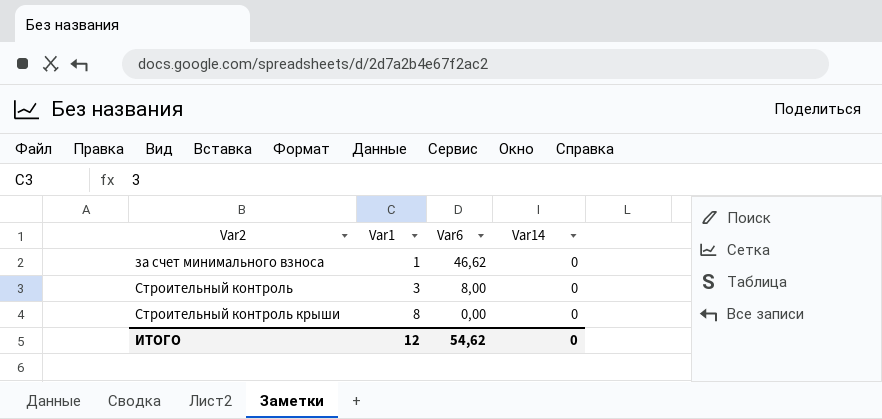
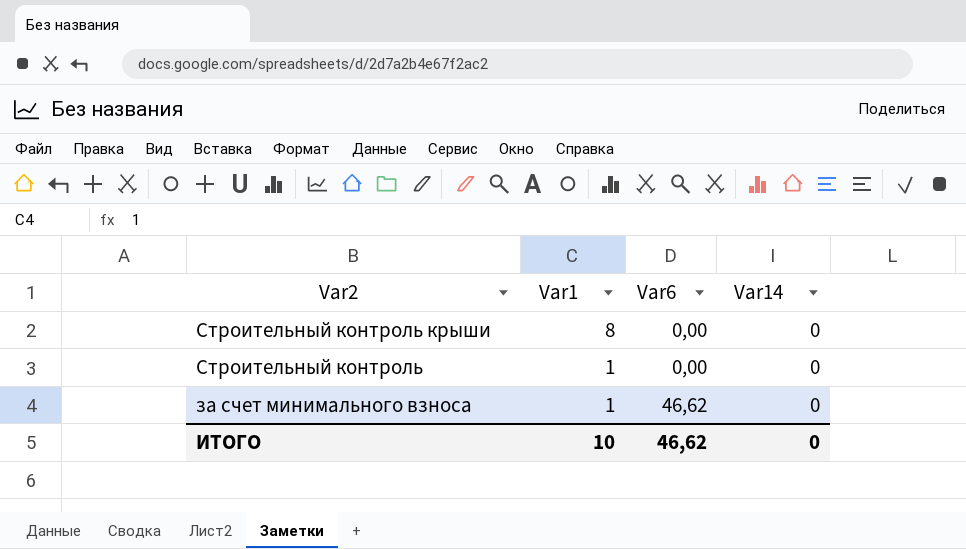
row order: Var2 ascending -> Var2 descending
Строительный контроль | Var1: 3 -> 1
Строительный контроль | Var6: 8,00 -> 0,00
ИТОГО | Var1: 12 -> 10
ИТОГО | Var6: 54,62 -> 46,62

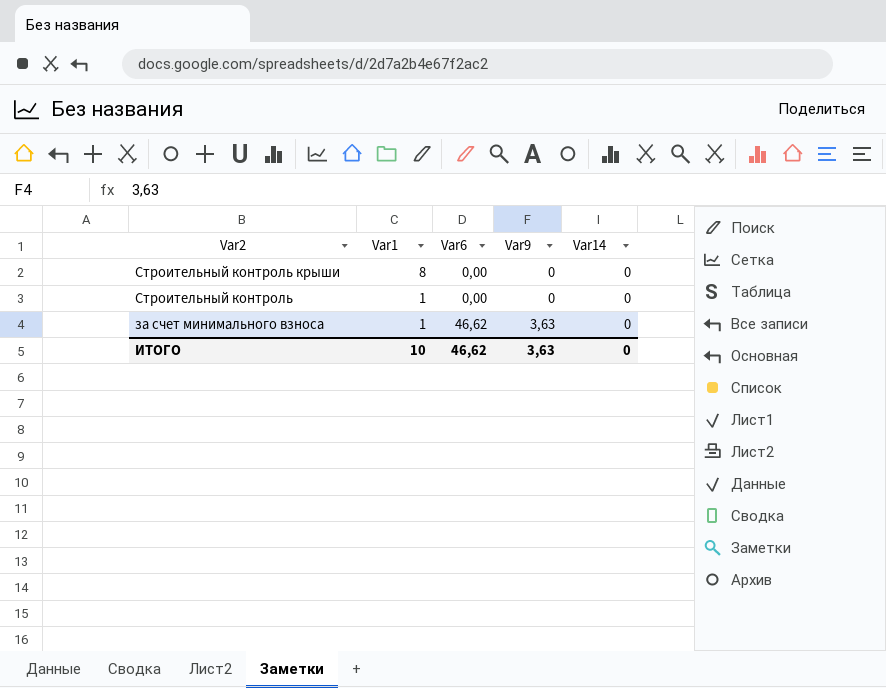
column Var9 | position: none -> 4

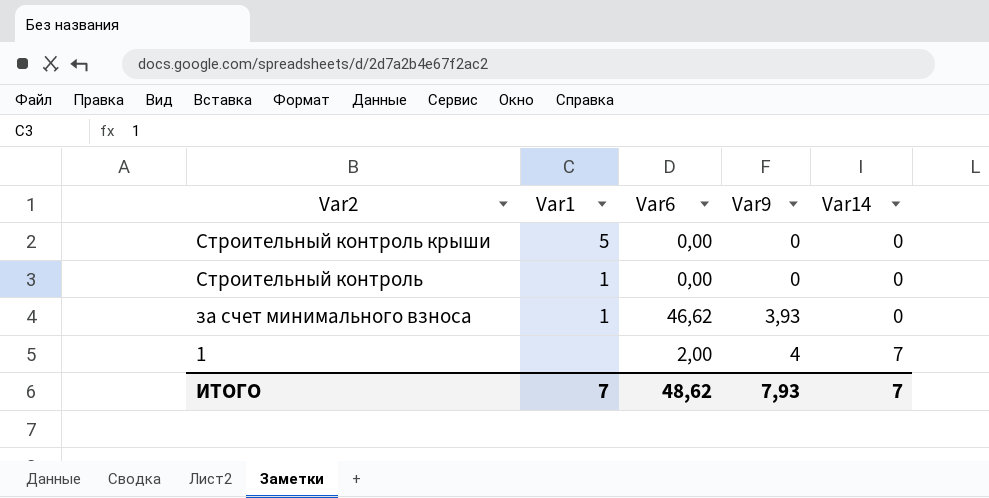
Строительный контроль крыши | Var1: 8 -> 5
за счет минимального взноса | Var9: 3,63 -> 3,93
row 1: none -> none | 2,00 | 4 | 7
ИТОГО | Var1: 10 -> 7
ИТОГО | Var6: 46,62 -> 48,62
ИТОГО | Var9: 3,63 -> 7,93
ИТОГО | Var14: 0 -> 7

